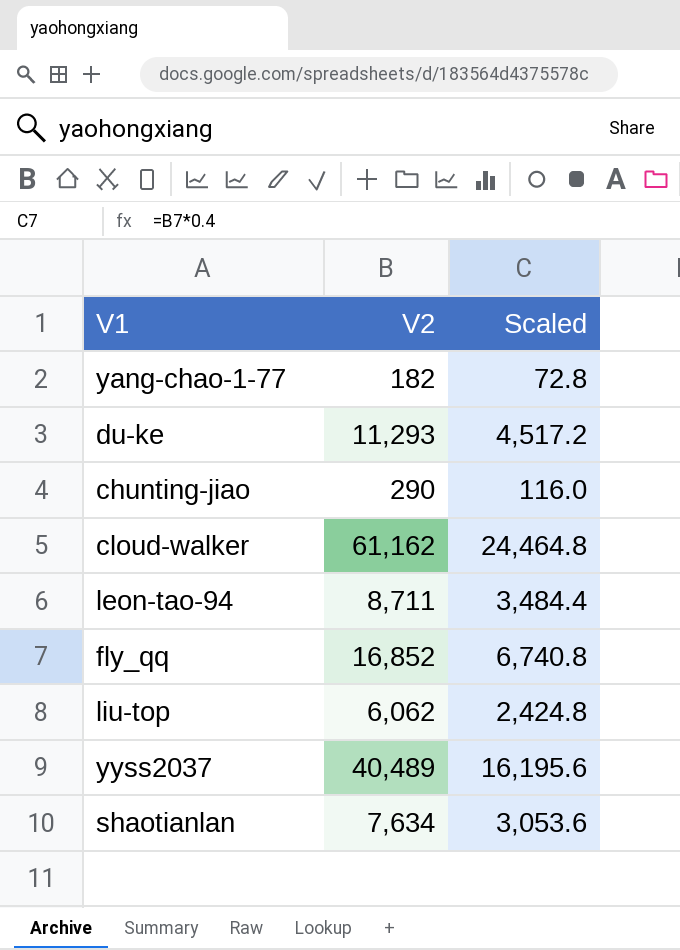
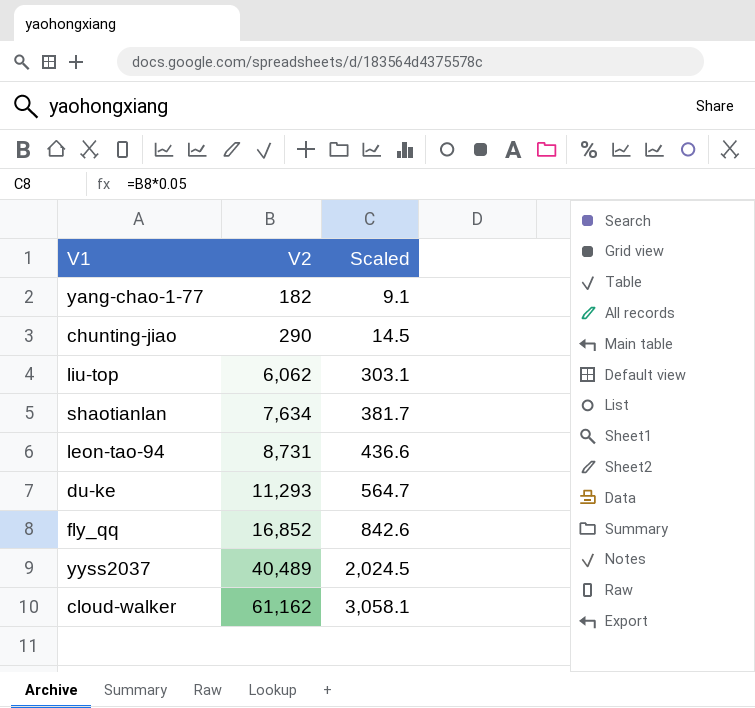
row order: none -> V2 ascending
column Scaled | formula: [V2] * 0.4 -> [V2] * 0.05
leon-tao-94 | V2: 8,711 -> 8,731

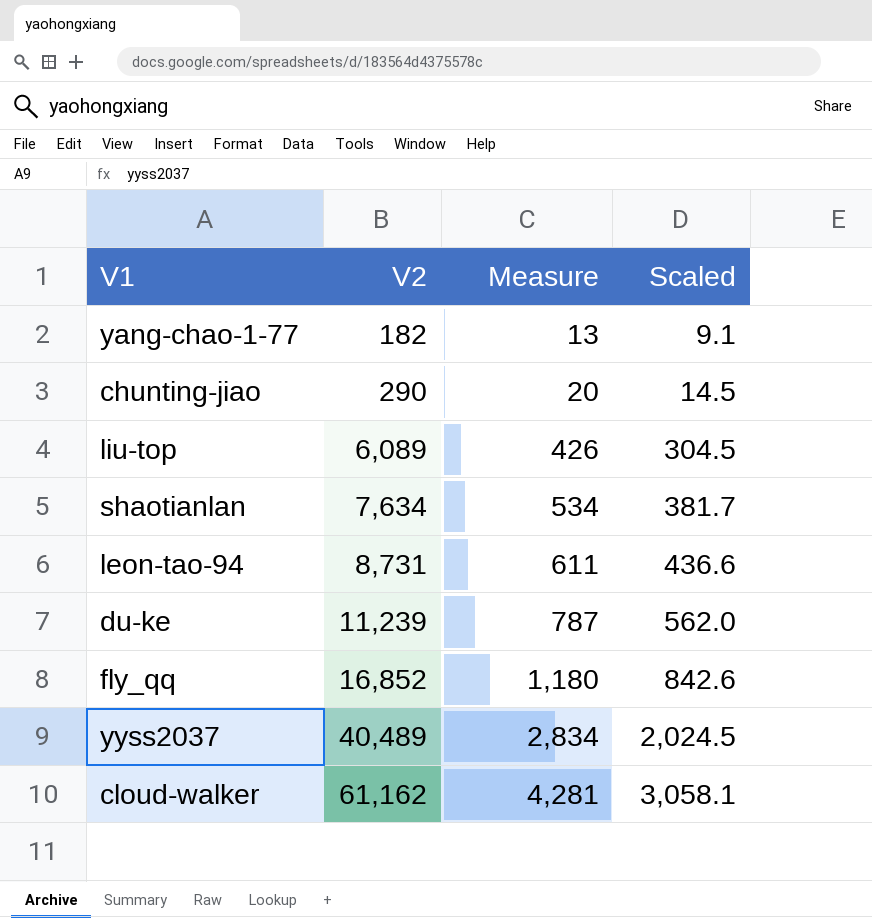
column Measure | formula: none -> [V2] * 0.07
liu-top | V2: 6,062 -> 6,089
liu-top | Scaled: 303.1 -> 304.5
du-ke | V2: 11,293 -> 11,239
du-ke | Scaled: 564.7 -> 562.0

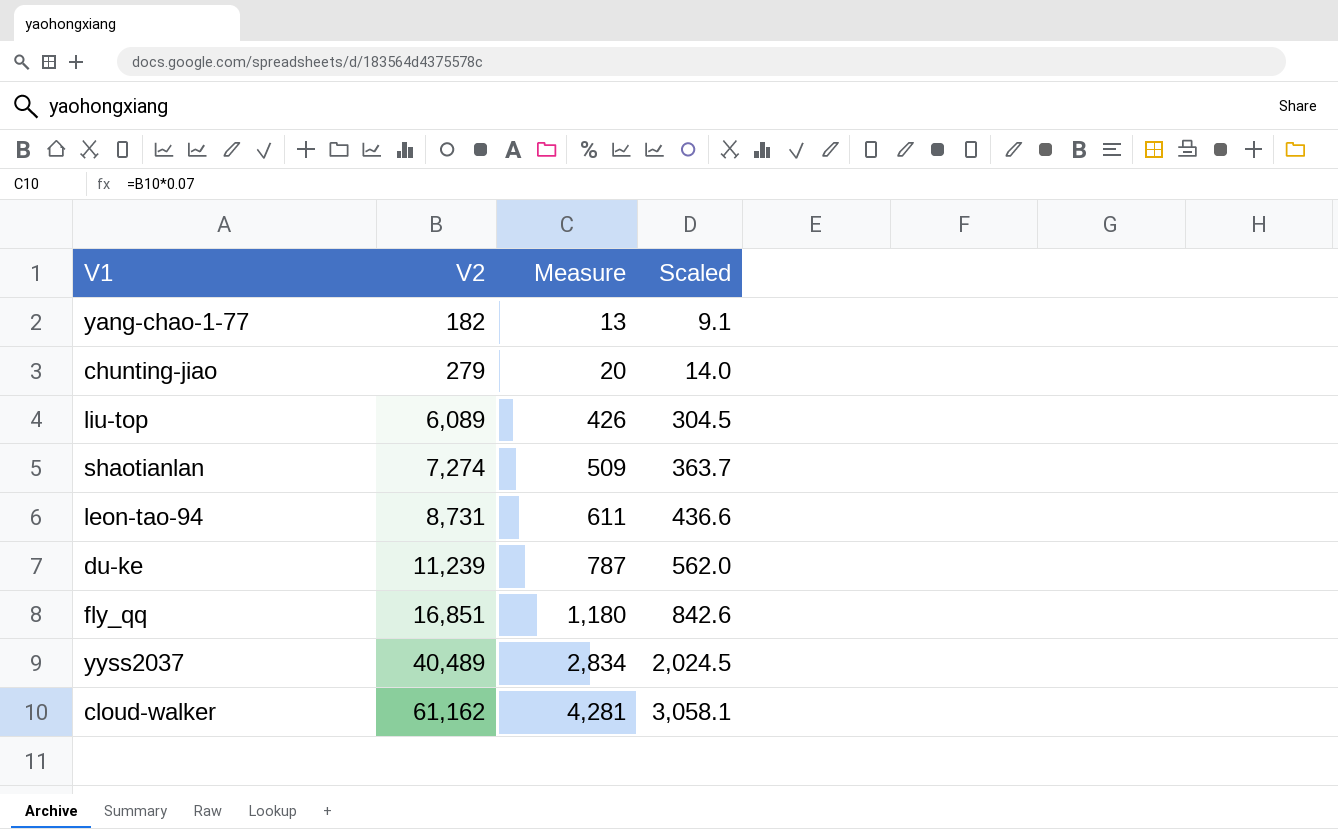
chunting-jiao | V2: 290 -> 279
chunting-jiao | Scaled: 14.5 -> 14.0
shaotianlan | V2: 7,634 -> 7,274
shaotianlan | Measure: 534 -> 509
shaotianlan | Scaled: 381.7 -> 363.7
fly_qq | V2: 16,852 -> 16,851

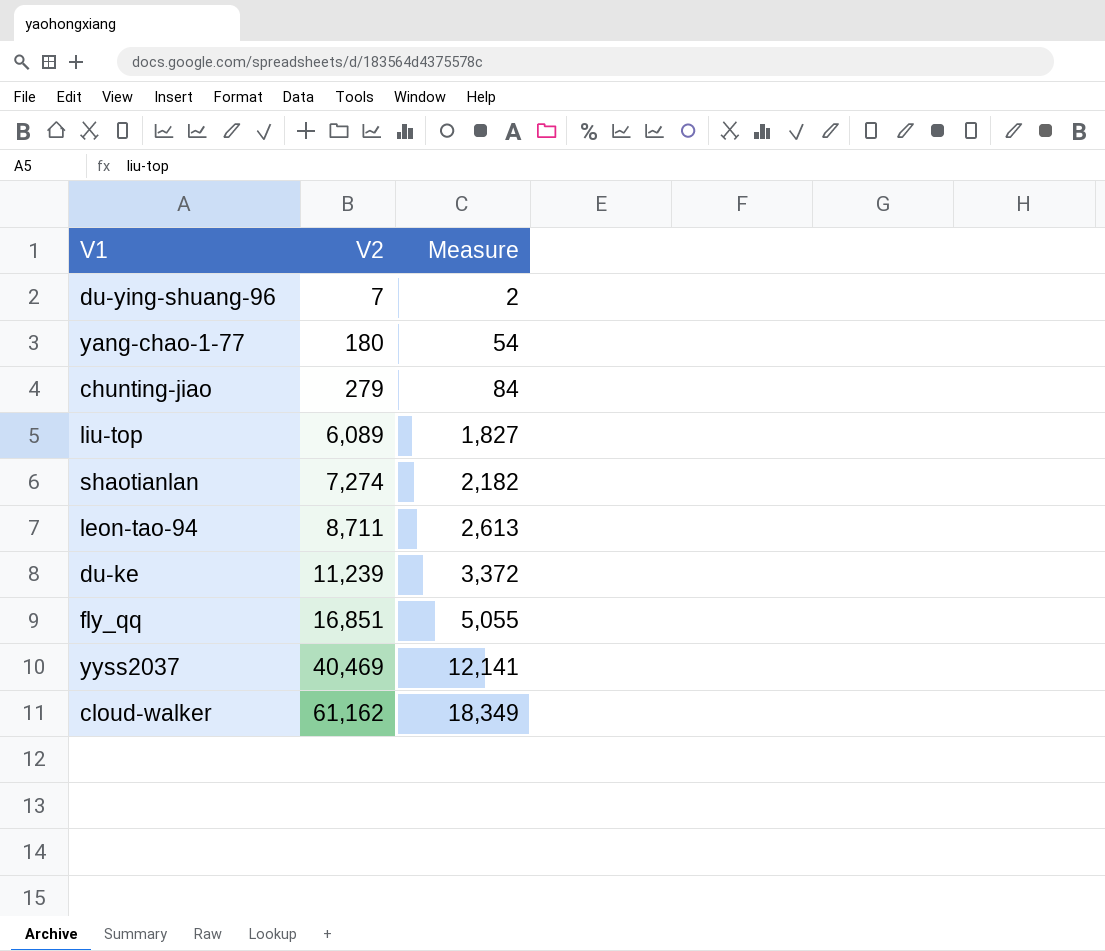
column Scaled | formula: [V2] * 0.05 -> none
column Measure | formula: [V2] * 0.07 -> [V2] * 0.3
row du-ying-shuang-96: none -> 7 | 2
yang-chao-1-77 | V2: 182 -> 180
leon-tao-94 | V2: 8,731 -> 8,711
yyss2037 | V2: 40,489 -> 40,469

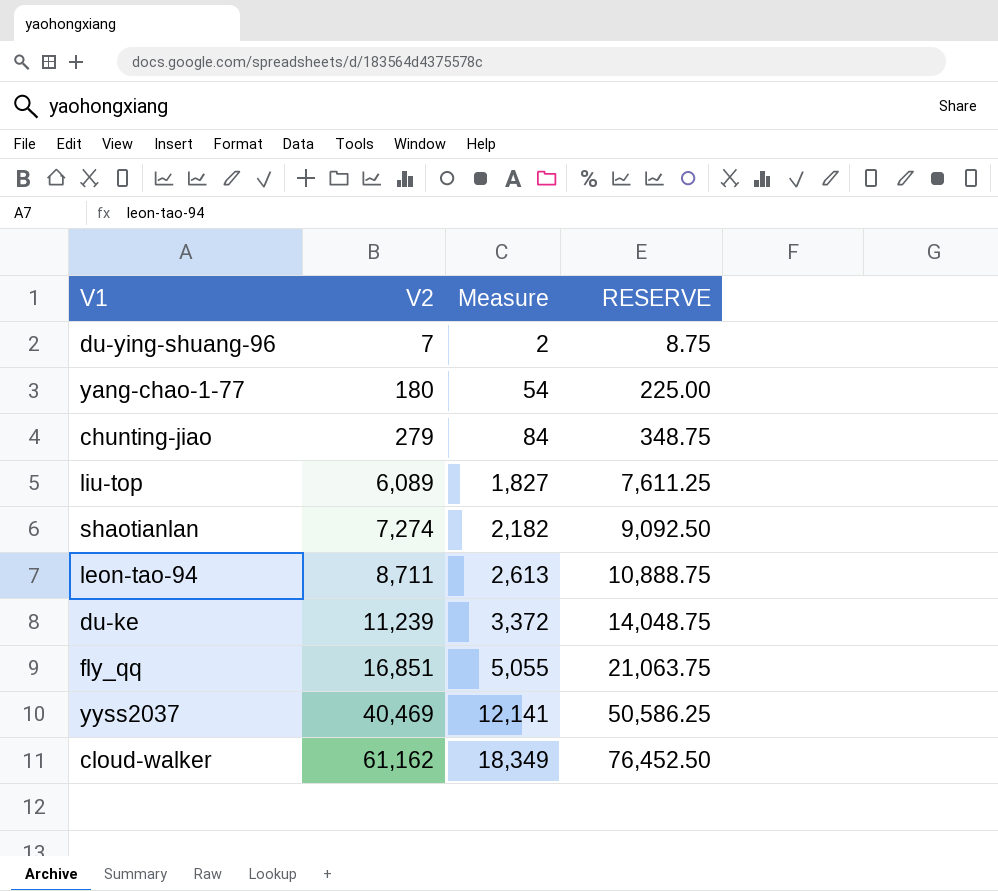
column RESERVE | formula: none -> [V2] * 1.25

